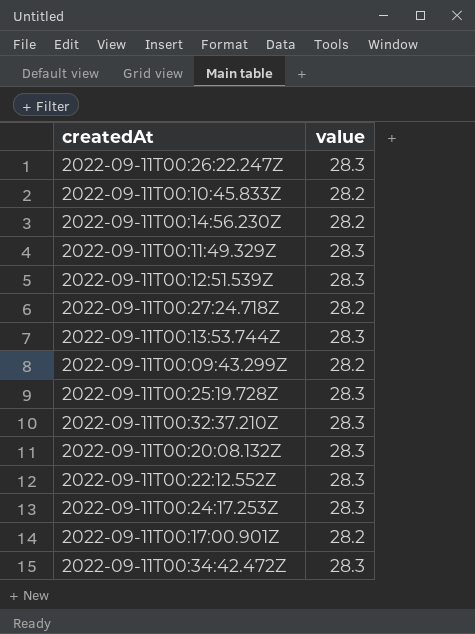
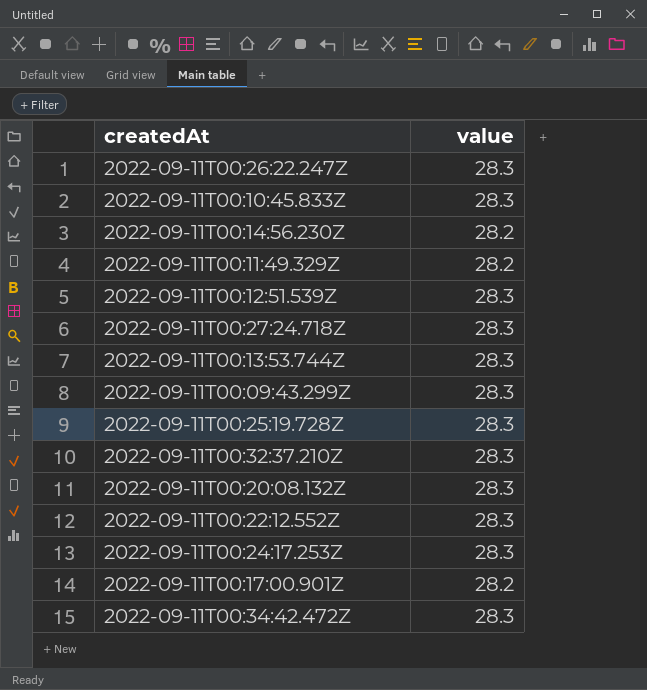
2022-09-11T00:10:45.833Z | value: 28.2 -> 28.3
2022-09-11T00:11:49.329Z | value: 28.3 -> 28.2
2022-09-11T00:27:24.718Z | value: 28.2 -> 28.3
2022-09-11T00:09:43.299Z | value: 28.2 -> 28.3

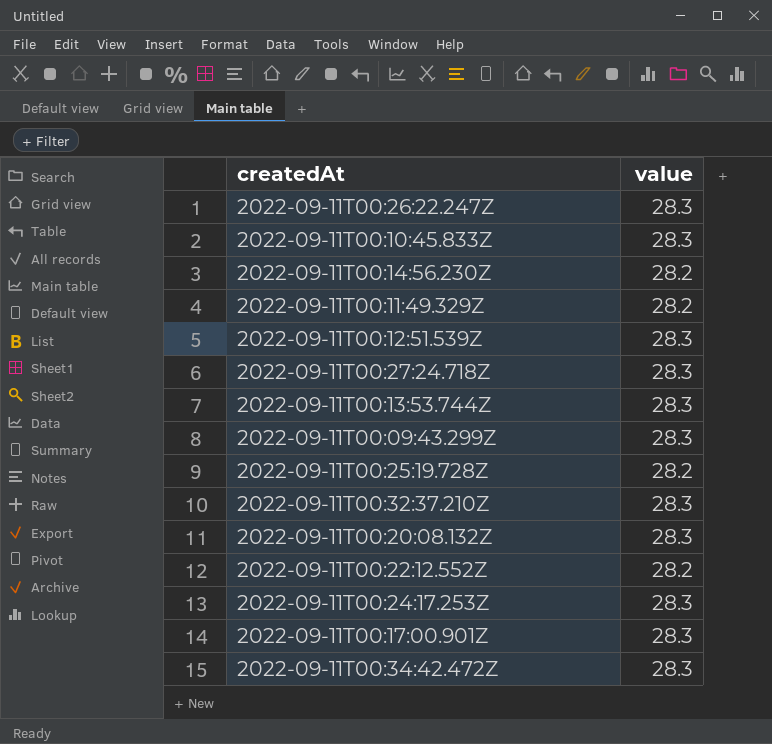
2022-09-11T00:25:19.728Z | value: 28.3 -> 28.2
2022-09-11T00:22:12.552Z | value: 28.3 -> 28.2
2022-09-11T00:17:00.901Z | value: 28.2 -> 28.3

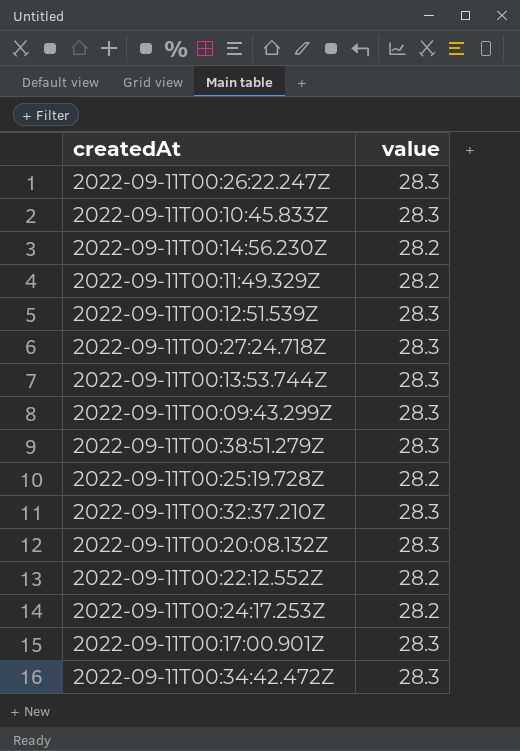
row 2022-09-11T00:38:51.279Z: none -> 28.3
2022-09-11T00:24:17.253Z | value: 28.3 -> 28.2

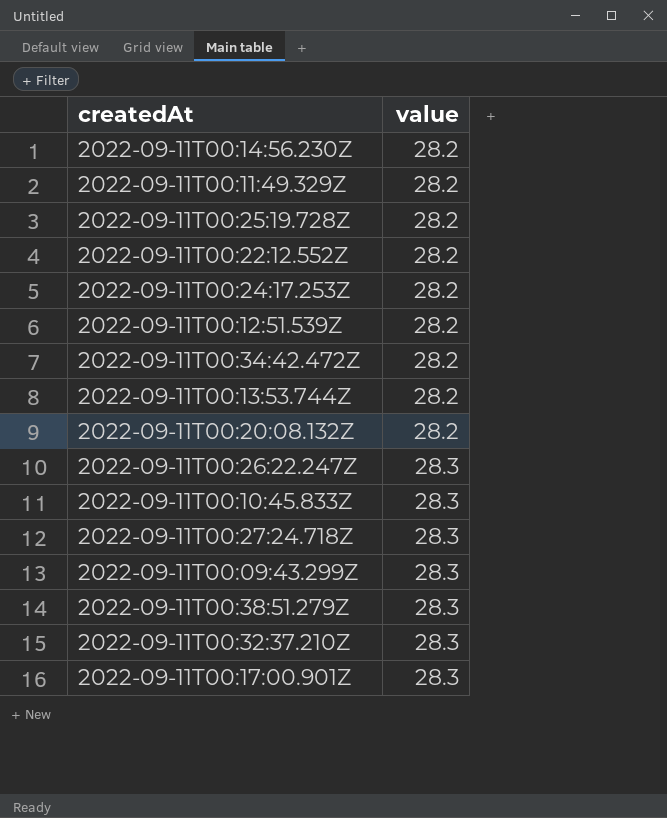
row order: none -> value ascending
2022-09-11T00:12:51.539Z | value: 28.3 -> 28.2
2022-09-11T00:34:42.472Z | value: 28.3 -> 28.2
2022-09-11T00:13:53.744Z | value: 28.3 -> 28.2
2022-09-11T00:20:08.132Z | value: 28.3 -> 28.2

